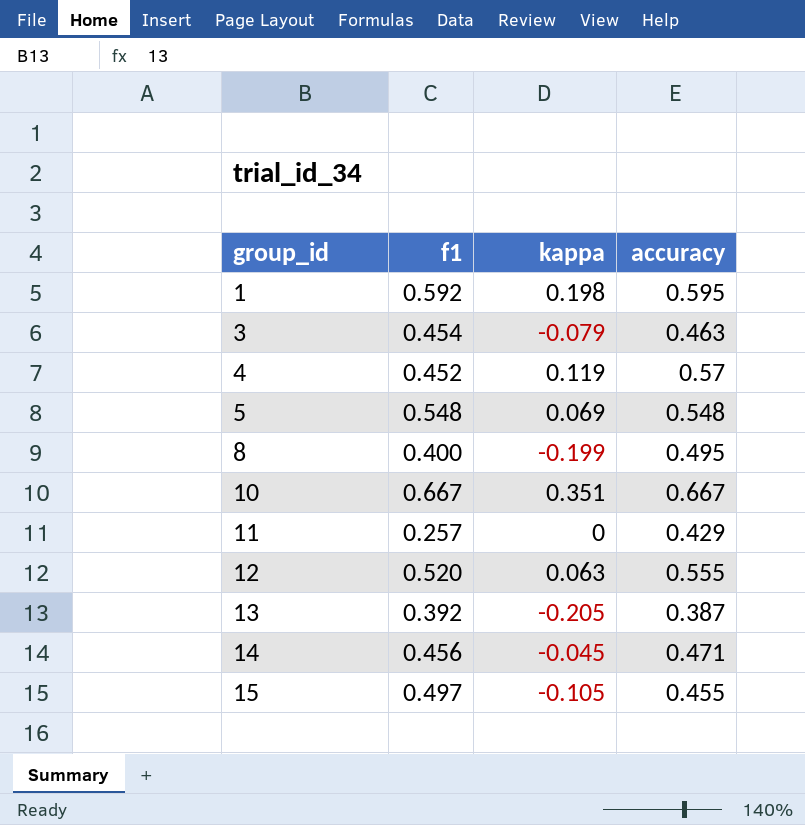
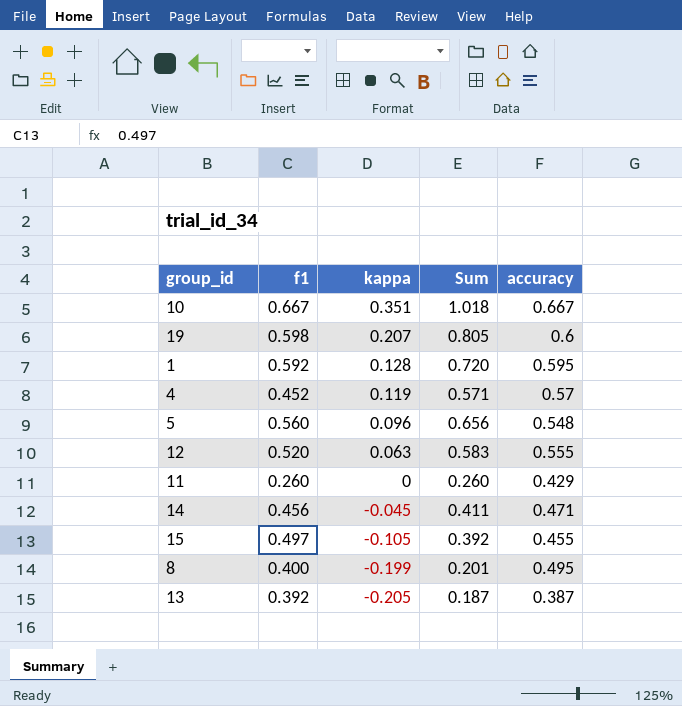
row order: group_id ascending -> kappa descending
column Sum | formula: none -> [f1] + [kappa]
row 3: 0.454 | -0.079 | 0.463 -> none
row 19: none -> 0.598 | 0.207 | 0.805 | 0.6
1 | kappa: 0.198 -> 0.128
5 | f1: 0.548 -> 0.560
5 | kappa: 0.069 -> 0.096
11 | f1: 0.257 -> 0.260

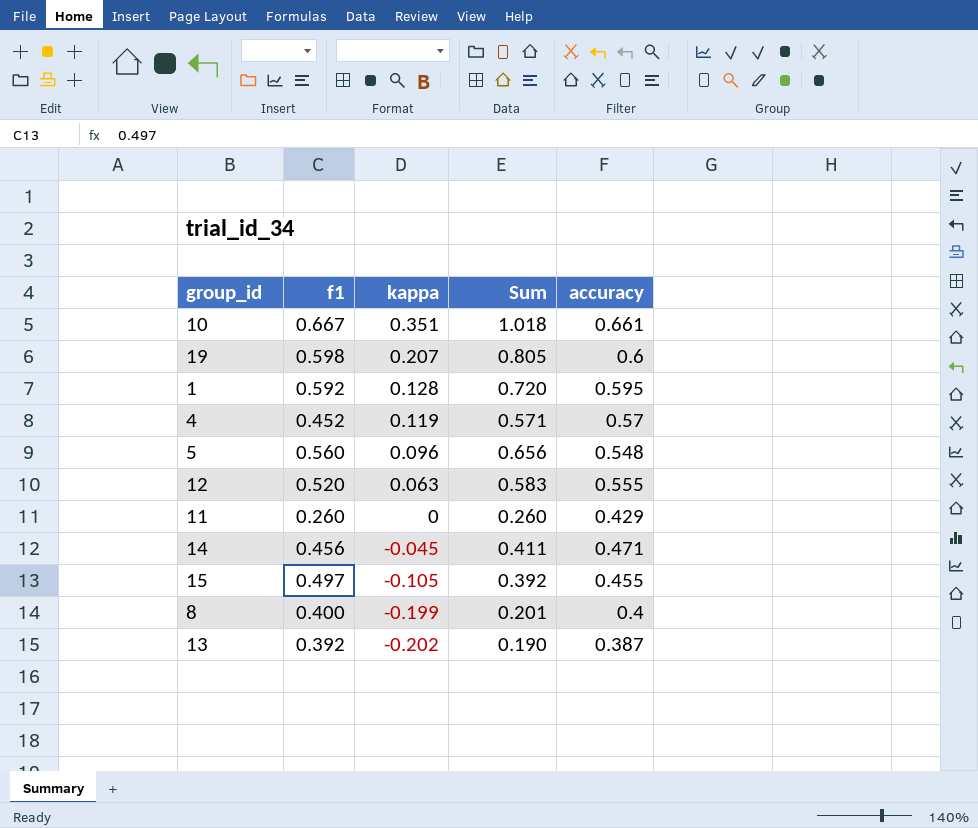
10 | accuracy: 0.667 -> 0.661
8 | accuracy: 0.495 -> 0.4
13 | kappa: -0.205 -> -0.202
13 | Sum: 0.187 -> 0.190

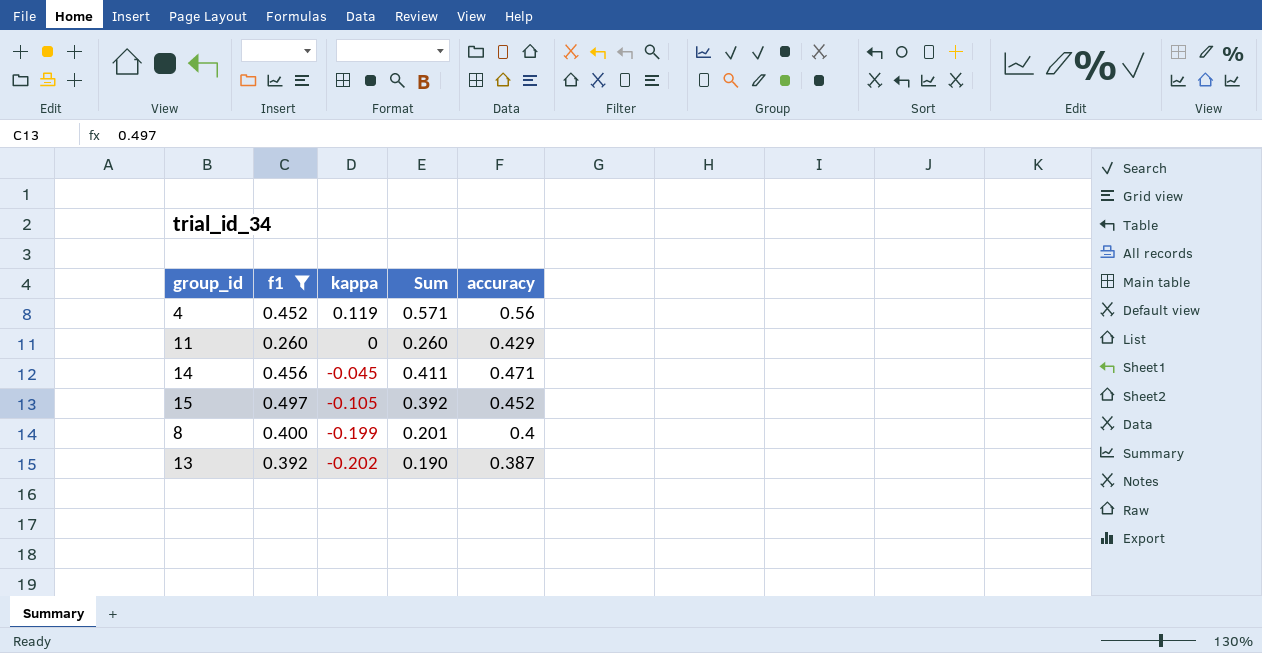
filter: none -> f1 <= 0.497
4 | accuracy: 0.57 -> 0.56
15 | accuracy: 0.455 -> 0.452

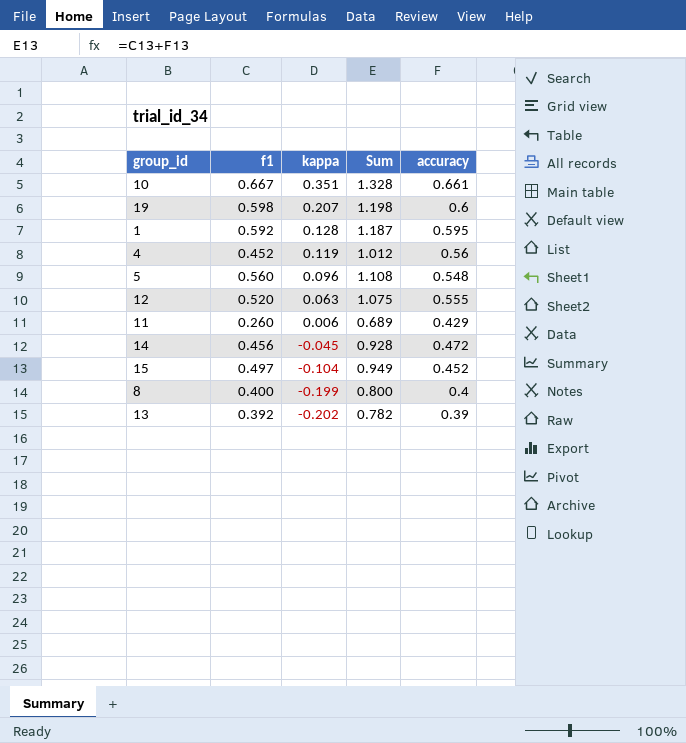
filter: f1 <= 0.497 -> none
column Sum | formula: [f1] + [kappa] -> [f1] + [accuracy]
11 | kappa: 0 -> 0.006
14 | accuracy: 0.471 -> 0.472
15 | kappa: -0.105 -> -0.104
13 | accuracy: 0.387 -> 0.39

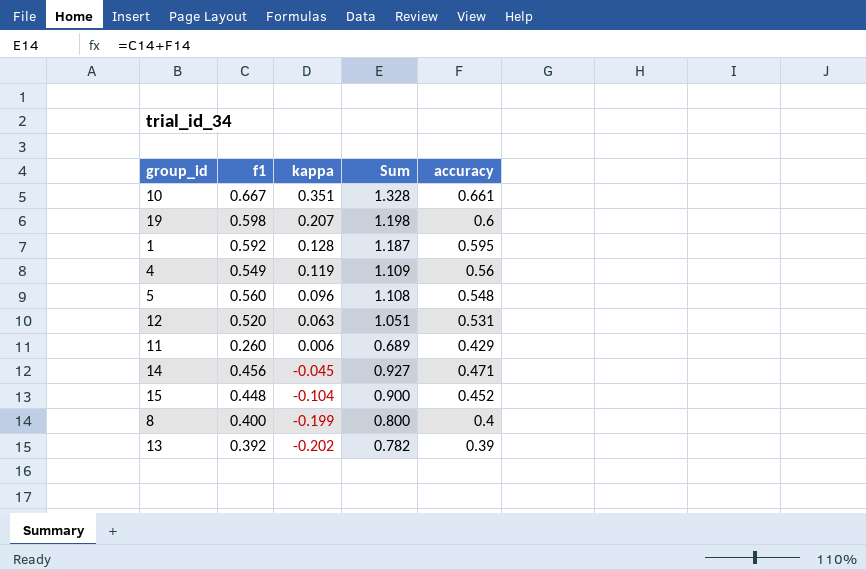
4 | f1: 0.452 -> 0.549
4 | Sum: 1.012 -> 1.109
12 | Sum: 1.075 -> 1.051
12 | accuracy: 0.555 -> 0.531
14 | Sum: 0.928 -> 0.927
14 | accuracy: 0.472 -> 0.471
15 | f1: 0.497 -> 0.448
15 | Sum: 0.949 -> 0.900

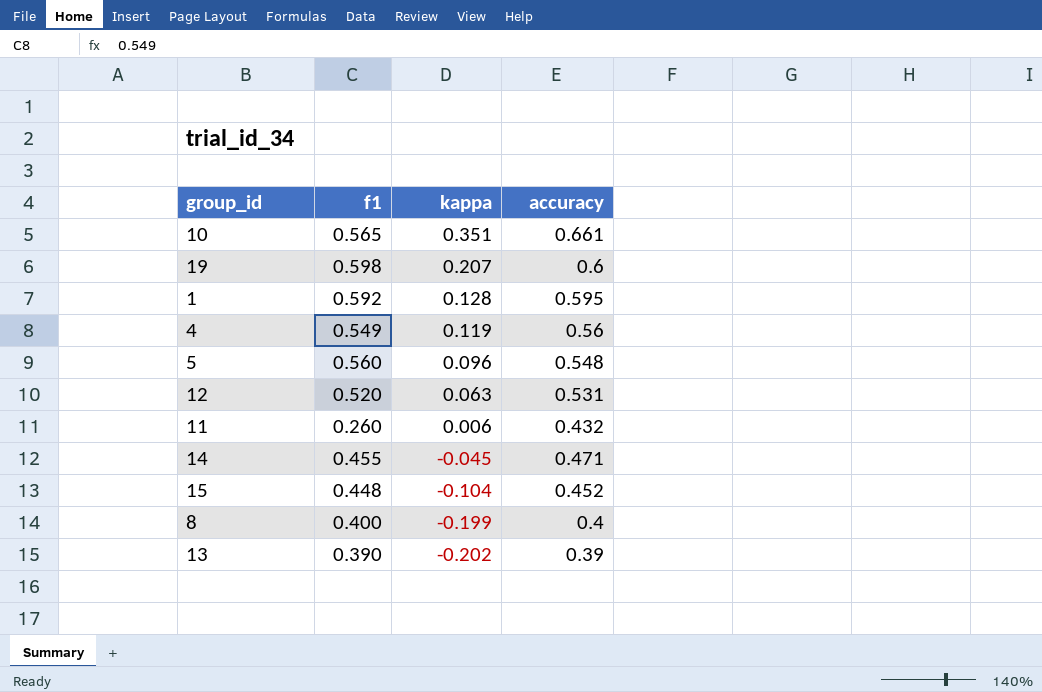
column Sum | formula: [f1] + [accuracy] -> none
10 | f1: 0.667 -> 0.565
11 | accuracy: 0.429 -> 0.432
14 | f1: 0.456 -> 0.455
13 | f1: 0.392 -> 0.390

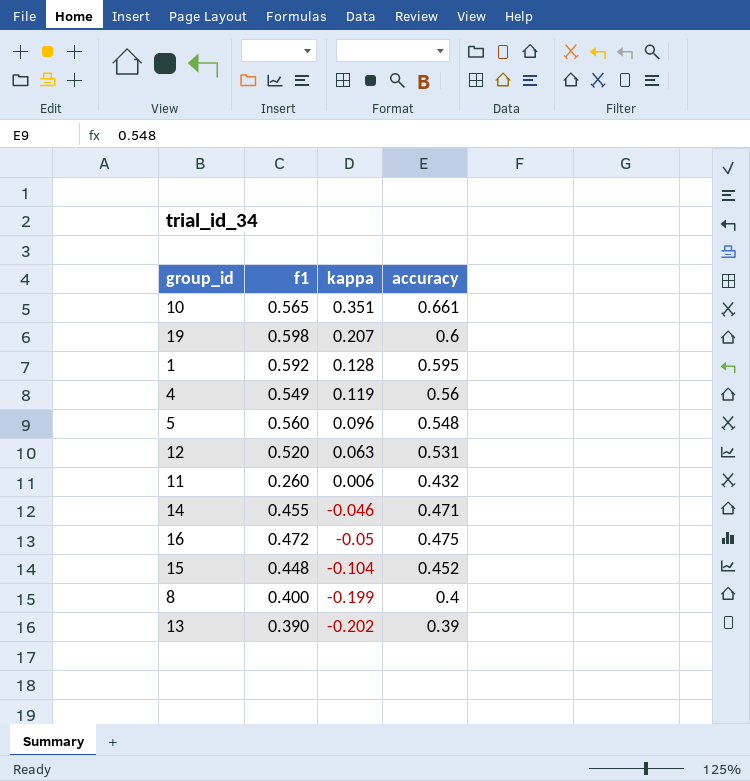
14 | kappa: -0.045 -> -0.046
row 16: none -> 0.472 | -0.05 | 0.475

